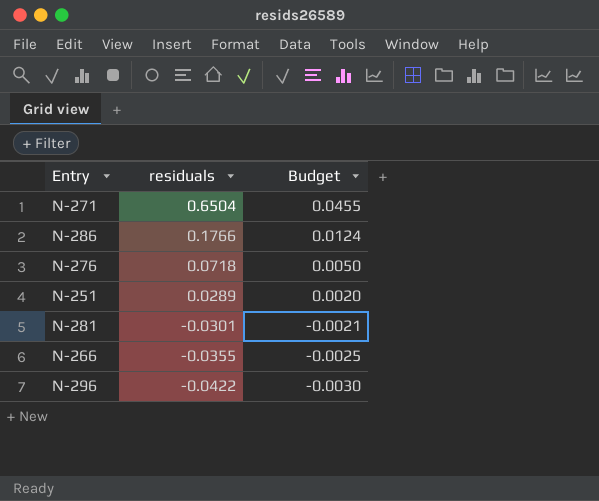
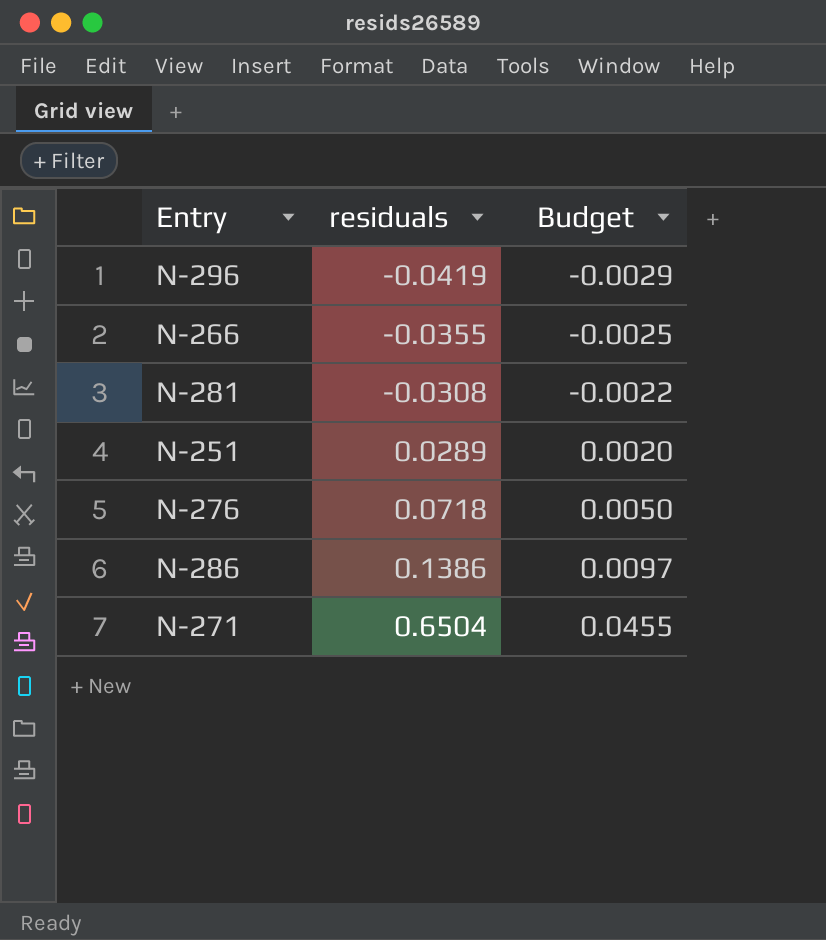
row order: residuals descending -> residuals ascending
N-296 | residuals: -0.0422 -> -0.0419
N-296 | Budget: -0.0030 -> -0.0029
N-281 | residuals: -0.0301 -> -0.0308
N-281 | Budget: -0.0021 -> -0.0022
N-286 | residuals: 0.1766 -> 0.1386
N-286 | Budget: 0.0124 -> 0.0097

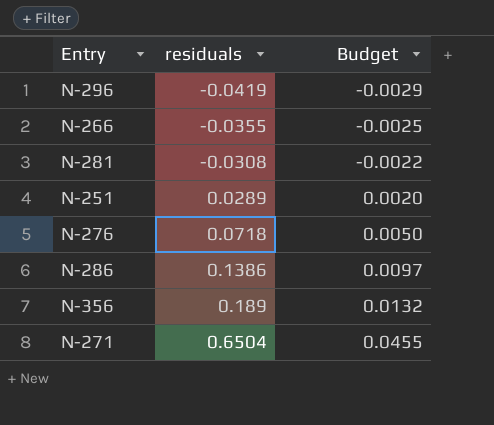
row N-356: none -> 0.189 | 0.0132

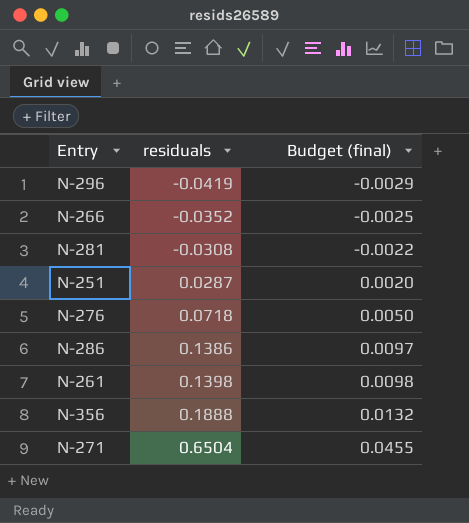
column name: Budget -> Budget (final)
N-266 | residuals: -0.0355 -> -0.0352
N-251 | residuals: 0.0289 -> 0.0287
row N-261: none -> 0.1398 | 0.0098
N-356 | residuals: 0.189 -> 0.1888

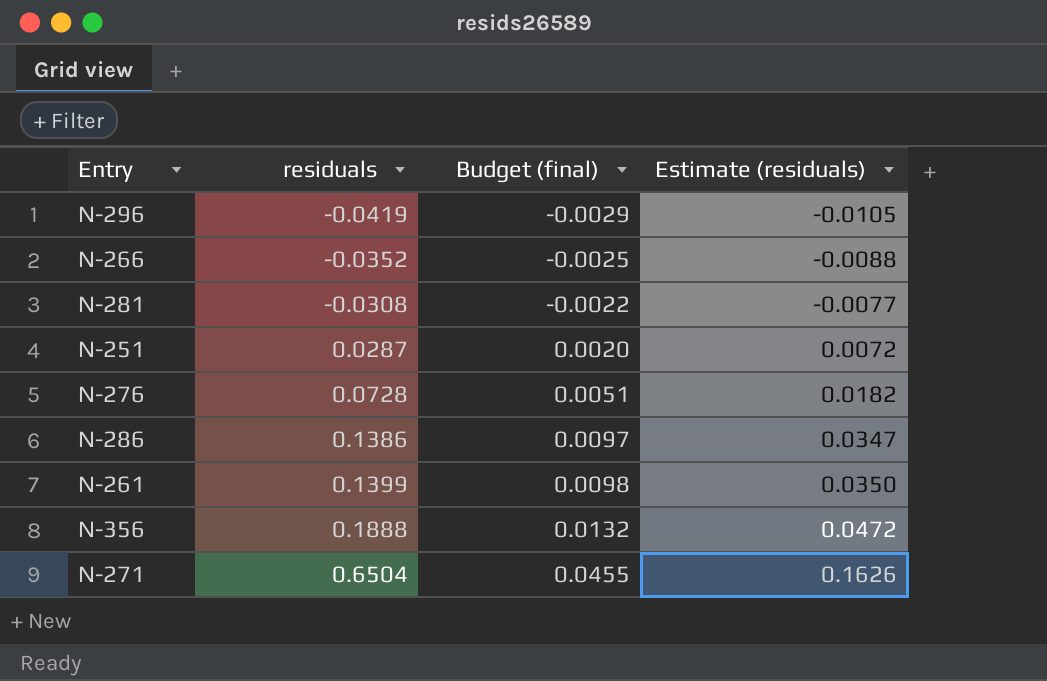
column Estimate (residuals) | formula: none -> [residuals] * 0.25
N-276 | residuals: 0.0718 -> 0.0728
N-276 | Budget (final): 0.0050 -> 0.0051
N-261 | residuals: 0.1398 -> 0.1399

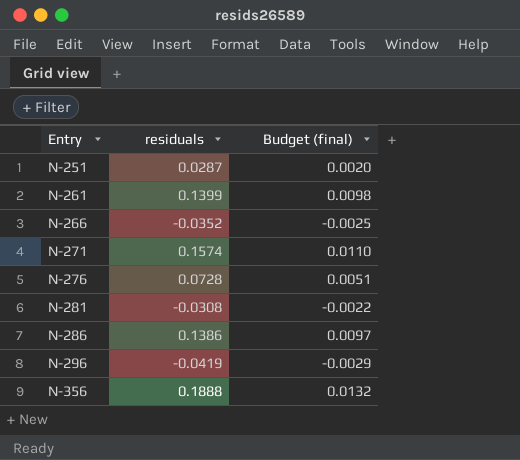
row order: residuals ascending -> Entry ascending
column Estimate (residuals) | formula: [residuals] * 0.25 -> none
N-271 | residuals: 0.6504 -> 0.1574
N-271 | Budget (final): 0.0455 -> 0.0110

